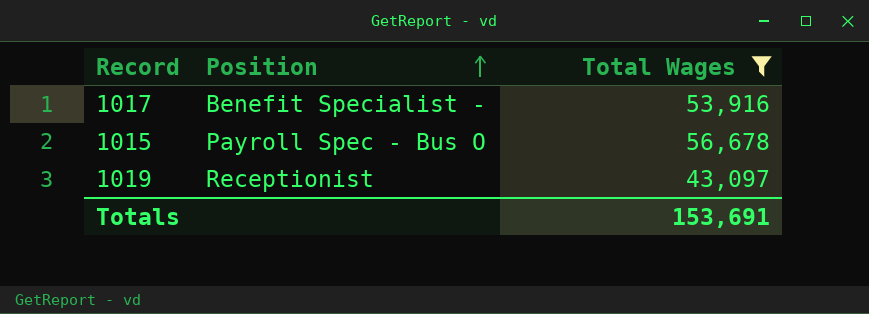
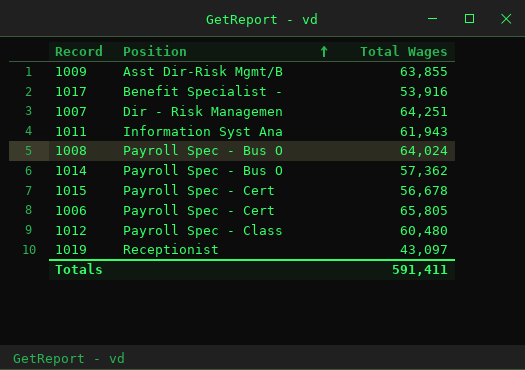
filter: Total Wages <= 56,678 -> none
1015 | Position: Payroll Spec - Bus O -> Payroll Spec - Cert
Totals | Total Wages: 153,691 -> 591,411

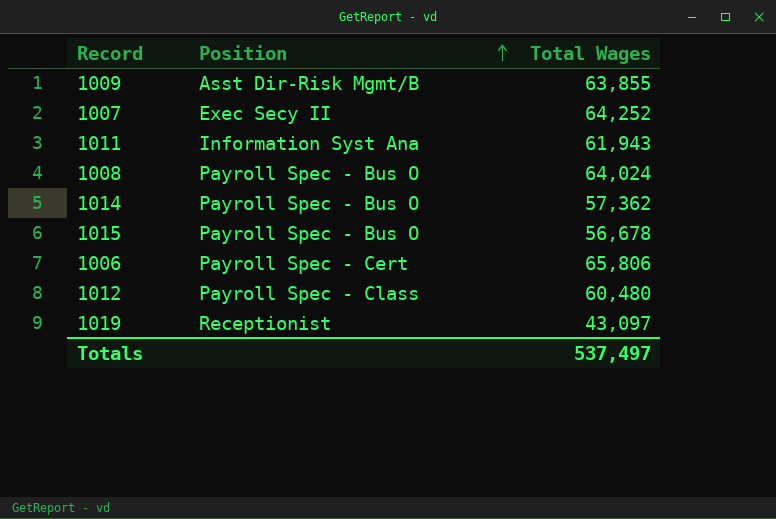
row 1017: Benefit Specialist - | 53,916 -> none
1007 | Position: Dir - Risk Managemen -> Exec Secy II
1007 | Total Wages: 64,251 -> 64,252
1015 | Position: Payroll Spec - Cert -> Payroll Spec - Bus O
1006 | Total Wages: 65,805 -> 65,806
Totals | Total Wages: 591,411 -> 537,497

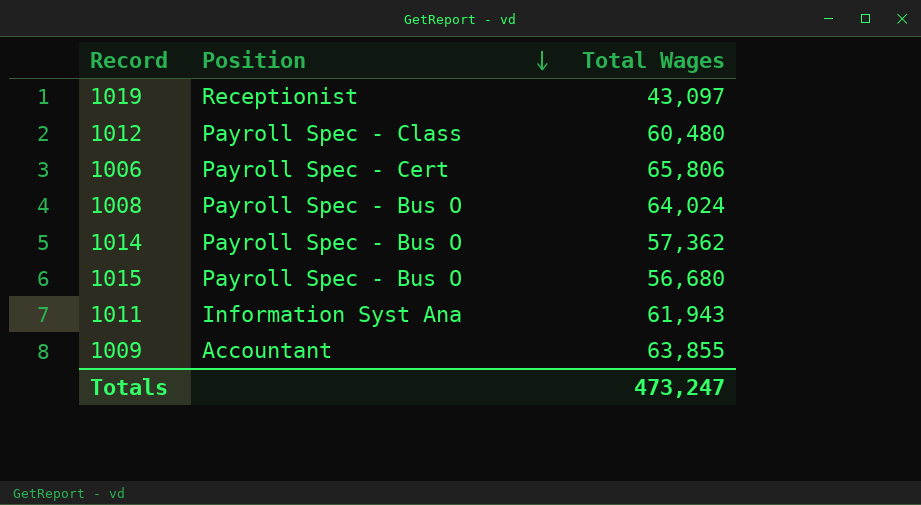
row order: Position ascending -> Position descending
row 1007: Exec Secy II | 64,252 -> none
1015 | Total Wages: 56,678 -> 56,680
1009 | Position: Asst Dir-Risk Mgmt/B -> Accountant
Totals | Total Wages: 537,497 -> 473,247

